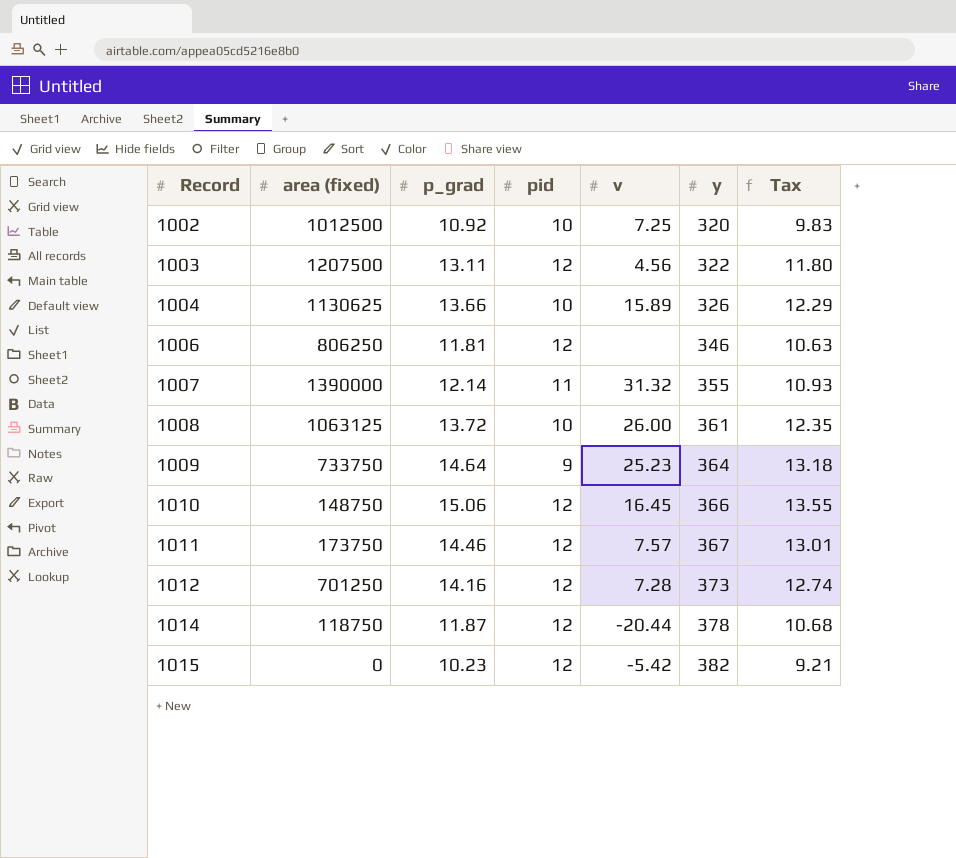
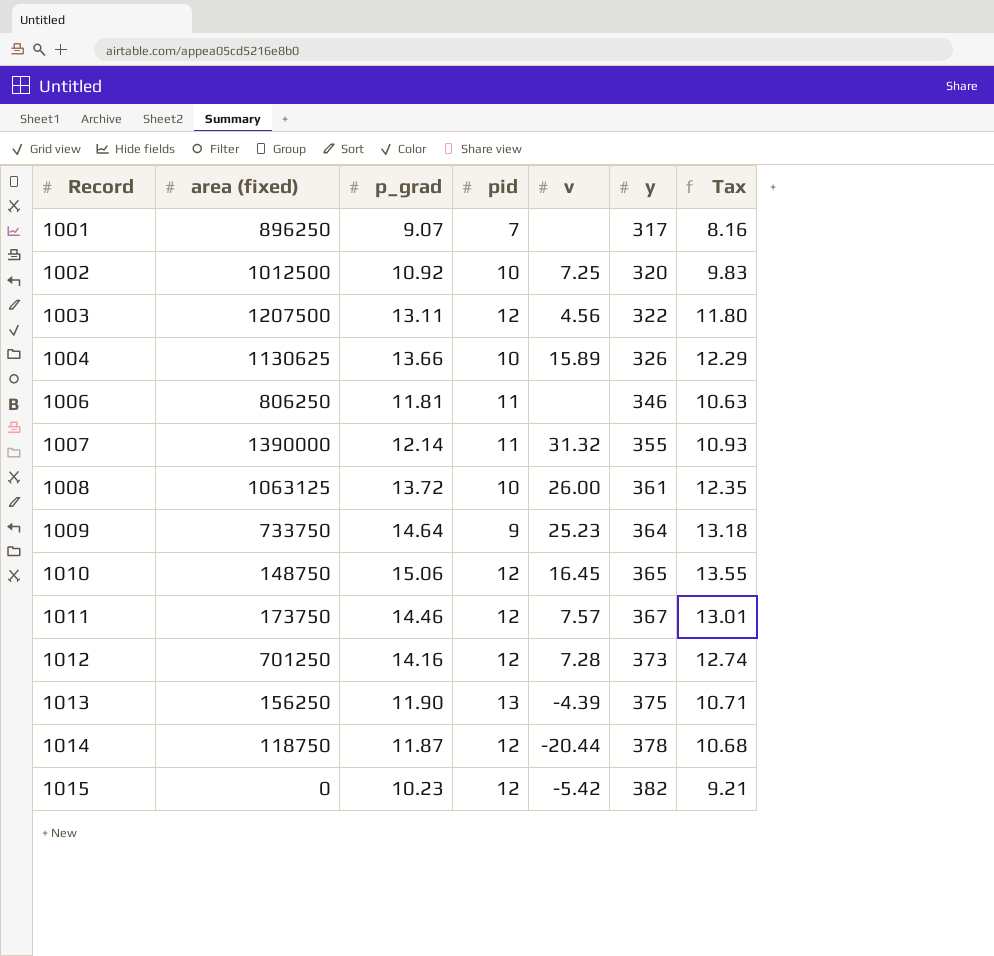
row 1001: none -> 896250 | 9.07 | 7 | none | 317 | 8.16
1006 | pid: 12 -> 11
1010 | y: 366 -> 365
row 1013: none -> 156250 | 11.90 | 13 | -4.39 | 375 | 10.71

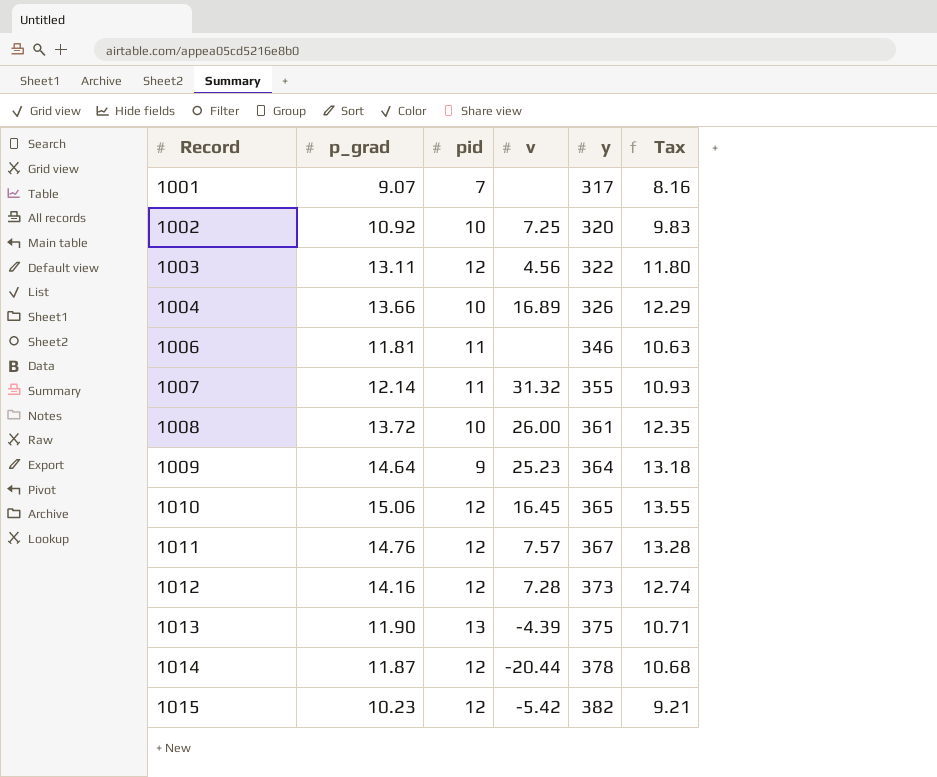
column area (fixed) | position: 2 -> none
1004 | v: 15.89 -> 16.89
1011 | p_grad: 14.46 -> 14.76
1011 | Tax: 13.01 -> 13.28

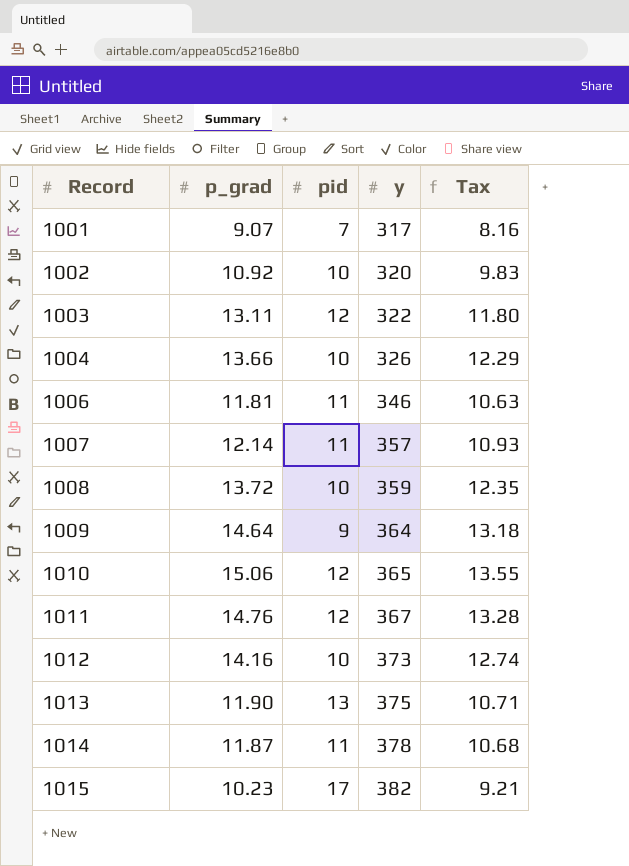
column v | position: 4 -> none
1007 | y: 355 -> 357
1008 | y: 361 -> 359
1012 | pid: 12 -> 10
1014 | pid: 12 -> 11
1015 | pid: 12 -> 17

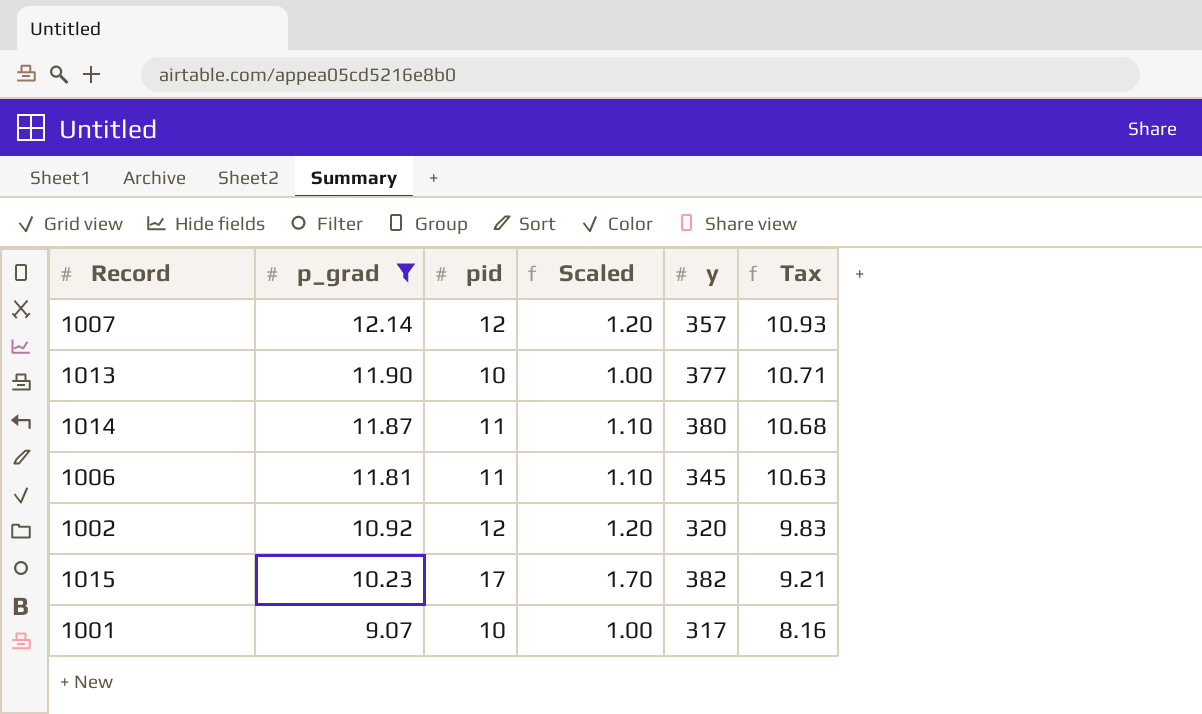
filter: none -> p_grad <= 12.14
row order: Record ascending -> p_grad descending
column Scaled | formula: none -> [pid] * 0.1
1007 | pid: 11 -> 12
1013 | pid: 13 -> 10
1013 | y: 375 -> 377
1014 | y: 378 -> 380
1006 | y: 346 -> 345
1002 | pid: 10 -> 12
1001 | pid: 7 -> 10

